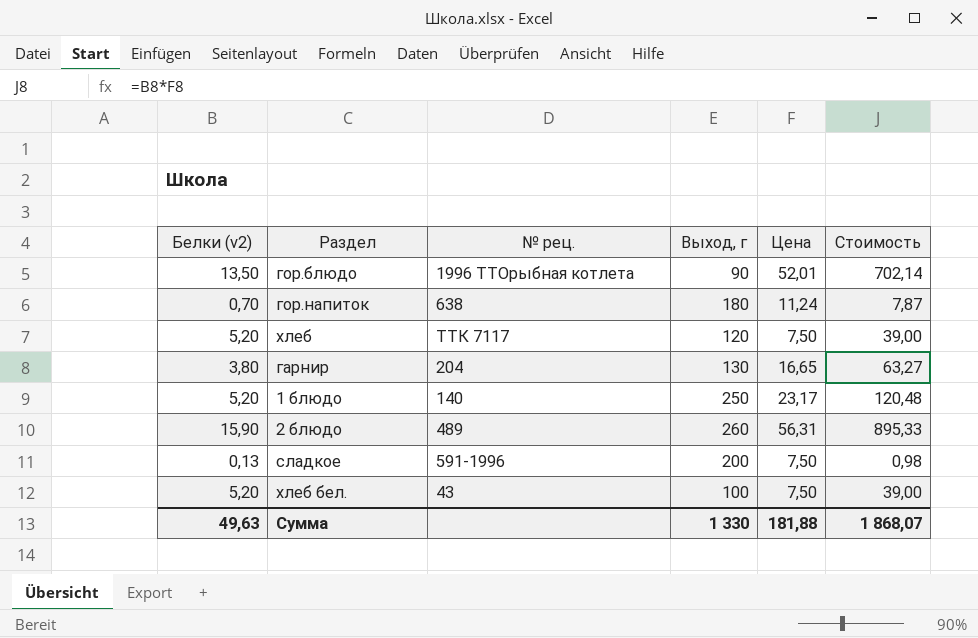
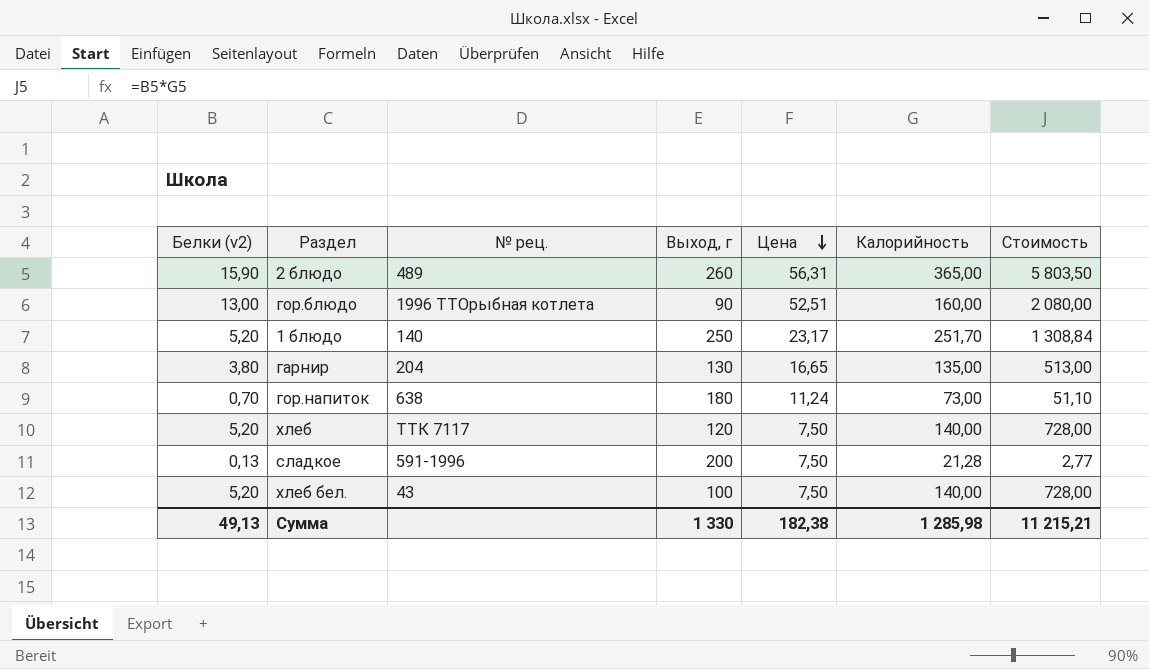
row order: none -> Цена descending
column Калорийность | position: none -> 6
column Стоимость | formula: [Белки (v2)] * [Цена] -> [Белки (v2)] * [Калорийность]
гор.блюдо | Белки (v2): 13,50 -> 13,00
гор.блюдо | Цена: 52,01 -> 52,51
Сумма | Белки (v2): 49,63 -> 49,13
Сумма | Цена: 181,88 -> 182,38
Сумма | Стоимость: 1 868,07 -> 11 215,21

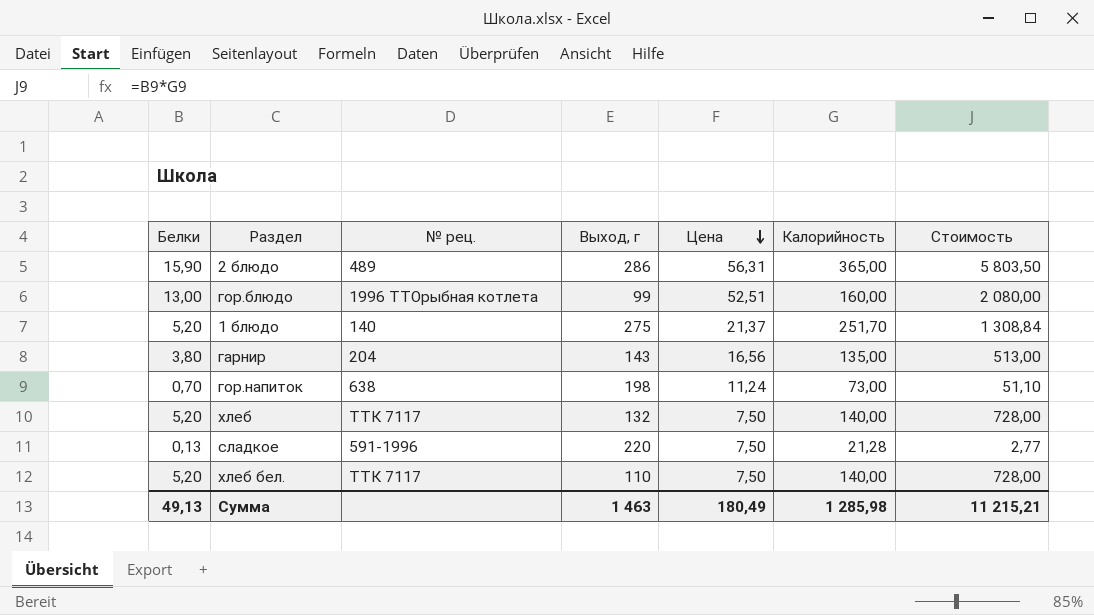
column name: Белки (v2) -> Белки
2 блюдо | Выход, г: 260 -> 286
гор.блюдо | Выход, г: 90 -> 99
1 блюдо | Выход, г: 250 -> 275
1 блюдо | Цена: 23,17 -> 21,37
гарнир | Выход, г: 130 -> 143
гарнир | Цена: 16,65 -> 16,56
гор.напиток | Выход, г: 180 -> 198
хлеб | Выход, г: 120 -> 132
сладкое | Выход, г: 200 -> 220
хлеб бел. | № рец.: 43 -> ТТК 7117
хлеб бел. | Выход, г: 100 -> 110
Сумма | Выход, г: 1 330 -> 1 463
Сумма | Цена: 182,38 -> 180,49

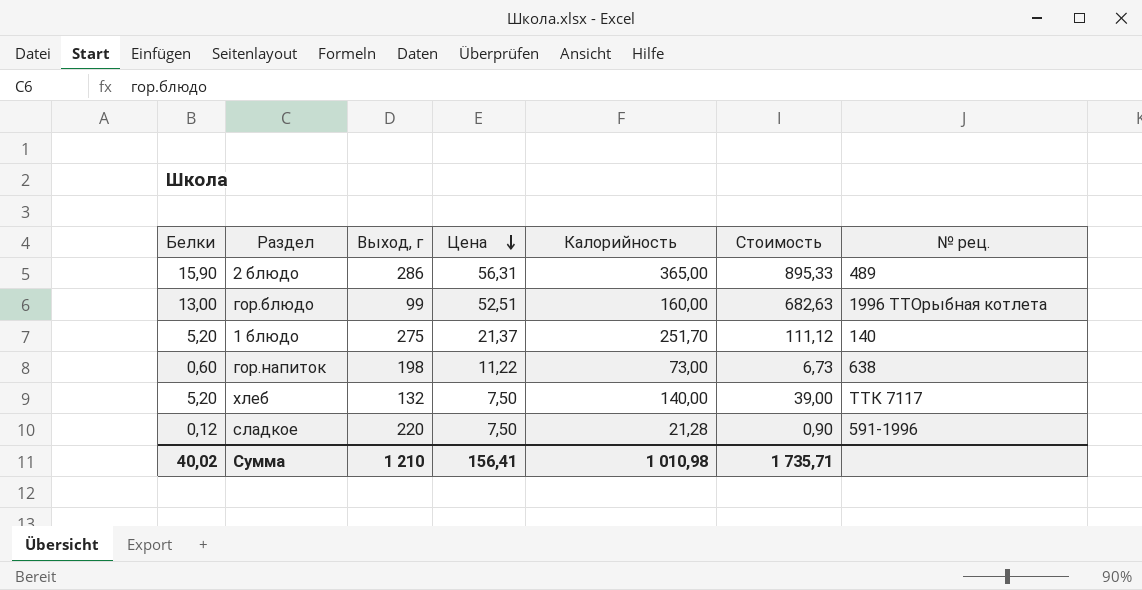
column Стоимость | formula: [Белки] * [Калорийность] -> [Белки] * [Цена]
column № рец. | position: 3 -> 7
row гарнир: 3,80 | 204 | 143 | 16,56 | 135,00 | 513,00 -> none
row хлеб бел.: 5,20 | ТТК 7117 | 110 | 7,50 | 140,00 | 728,00 -> none
гор.напиток | Белки: 0,70 -> 0,60
гор.напиток | Цена: 11,24 -> 11,22
сладкое | Белки: 0,13 -> 0,12
Сумма | Белки: 49,13 -> 40,02
Сумма | Выход, г: 1 463 -> 1 210
Сумма | Цена: 180,49 -> 156,41
Сумма | Калорийность: 1 285,98 -> 1 010,98
Сумма | Стоимость: 11 215,21 -> 1 735,71

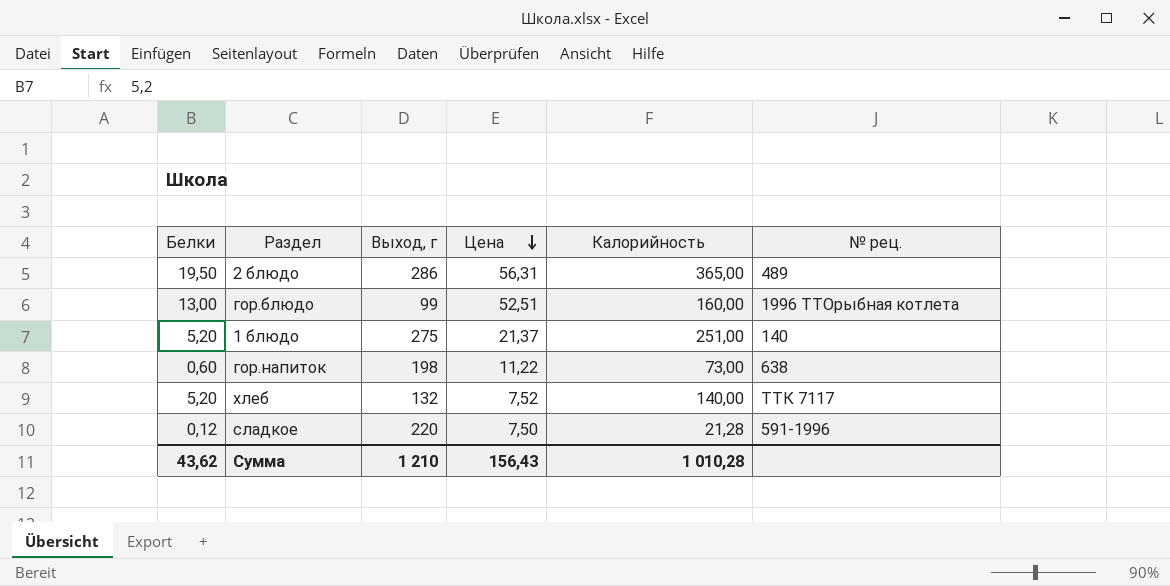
column Стоимость | formula: [Белки] * [Цена] -> none
2 блюдо | Белки: 15,90 -> 19,50
1 блюдо | Калорийность: 251,70 -> 251,00
хлеб | Цена: 7,50 -> 7,52
Сумма | Белки: 40,02 -> 43,62
Сумма | Цена: 156,41 -> 156,43
Сумма | Калорийность: 1 010,98 -> 1 010,28

